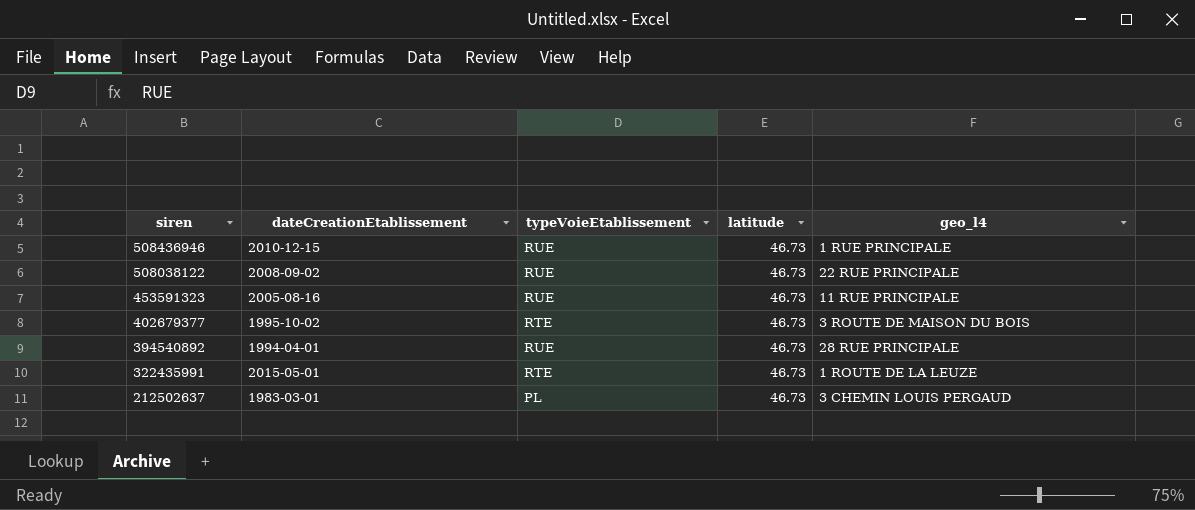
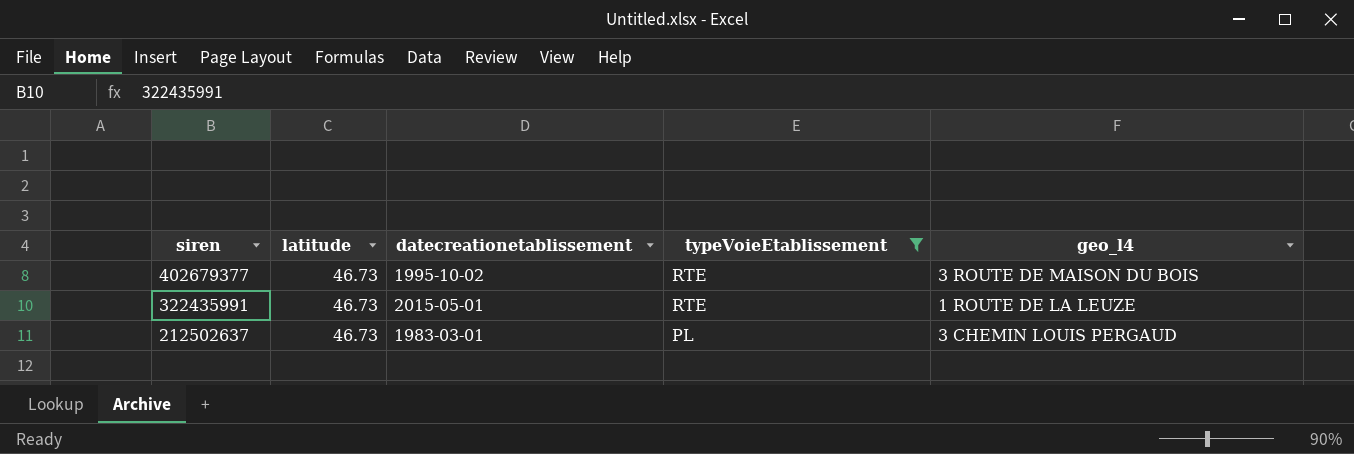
filter: none -> typeVoieEtablissement != RUE
column latitude | position: 4 -> 2
column name: dateCreationEtablissement -> datecreationetablissement

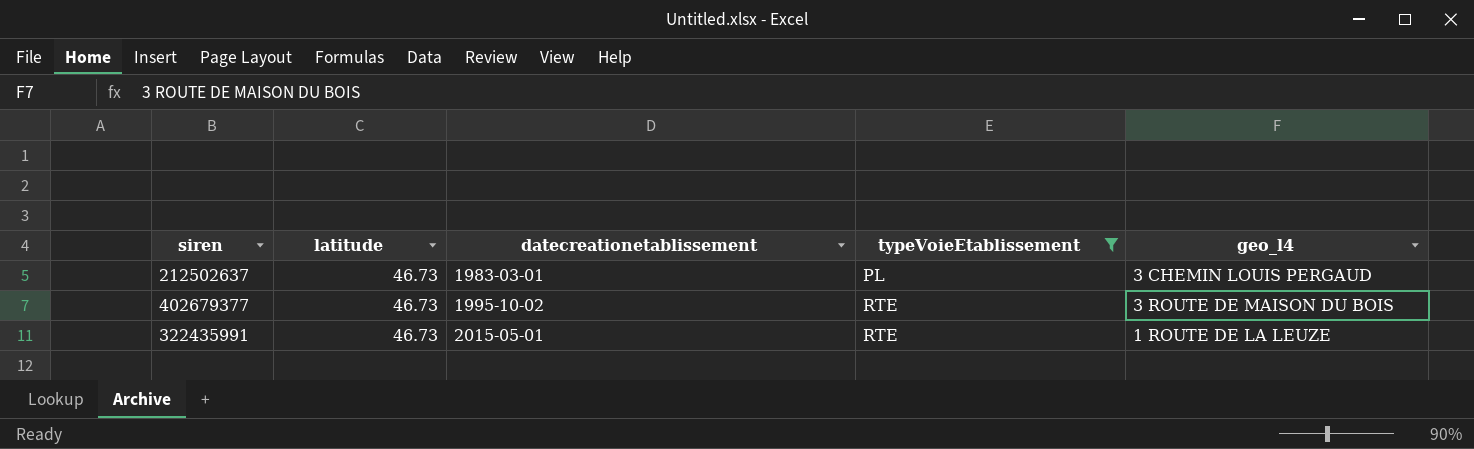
row order: siren descending -> datecreationetablissement ascending

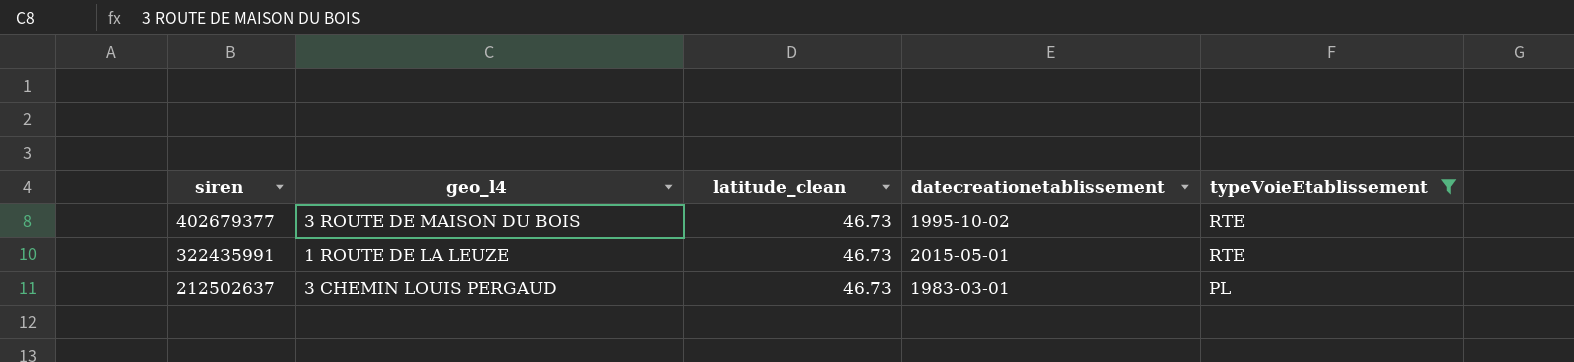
row order: datecreationetablissement ascending -> siren descending
column geo_l4 | position: 5 -> 2
column name: latitude -> latitude_clean

